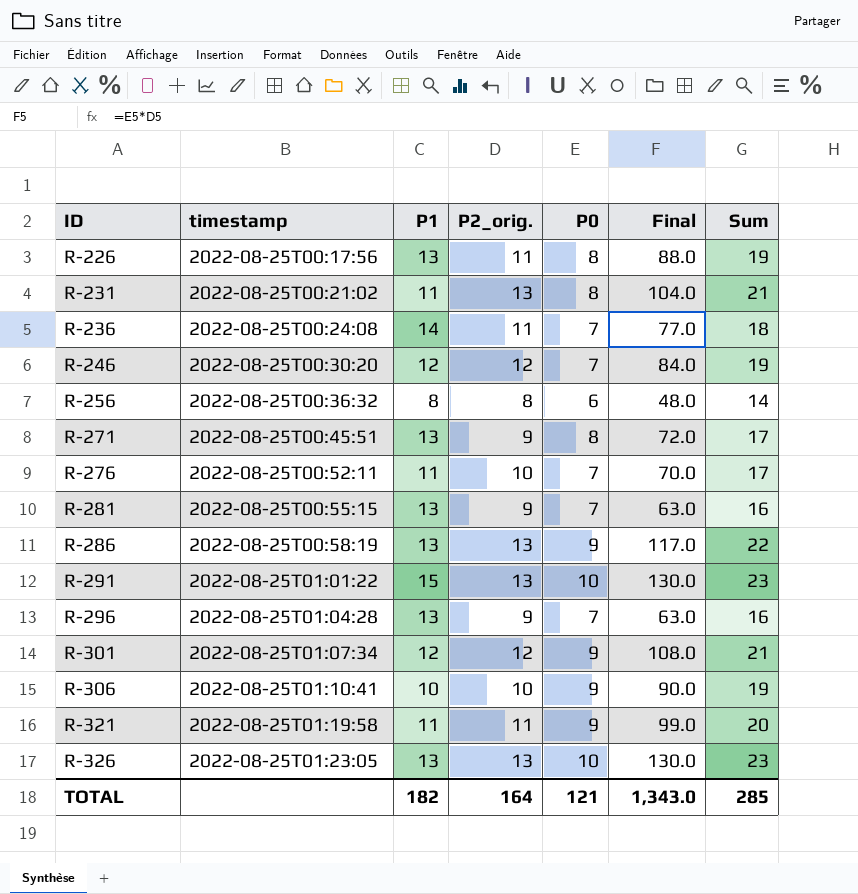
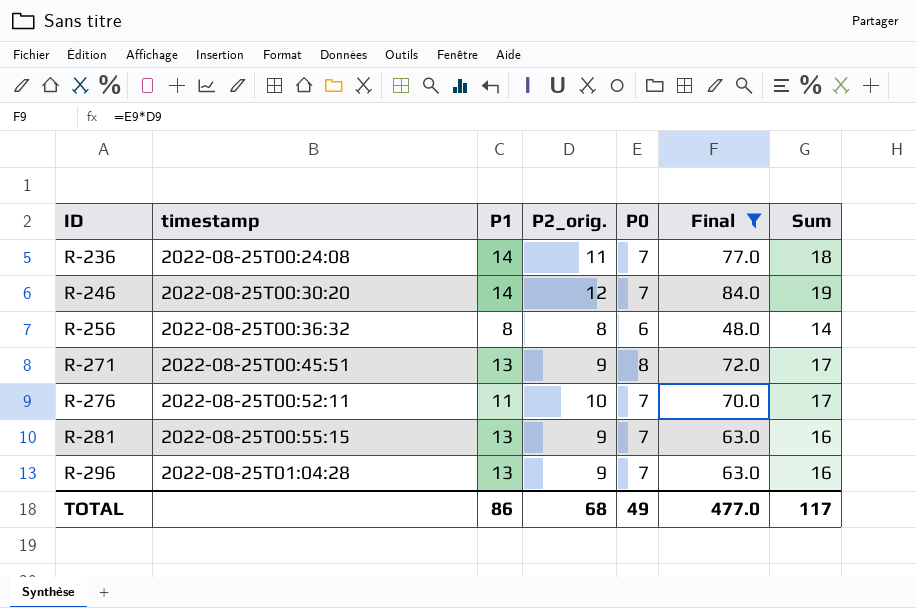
filter: none -> Final <= 84.0
R-246 | P1: 12 -> 14
TOTAL | P1: 182 -> 86
TOTAL | P2_orig.: 164 -> 68
TOTAL | P0: 121 -> 49
TOTAL | Final: 1,343.0 -> 477.0
TOTAL | Sum: 285 -> 117

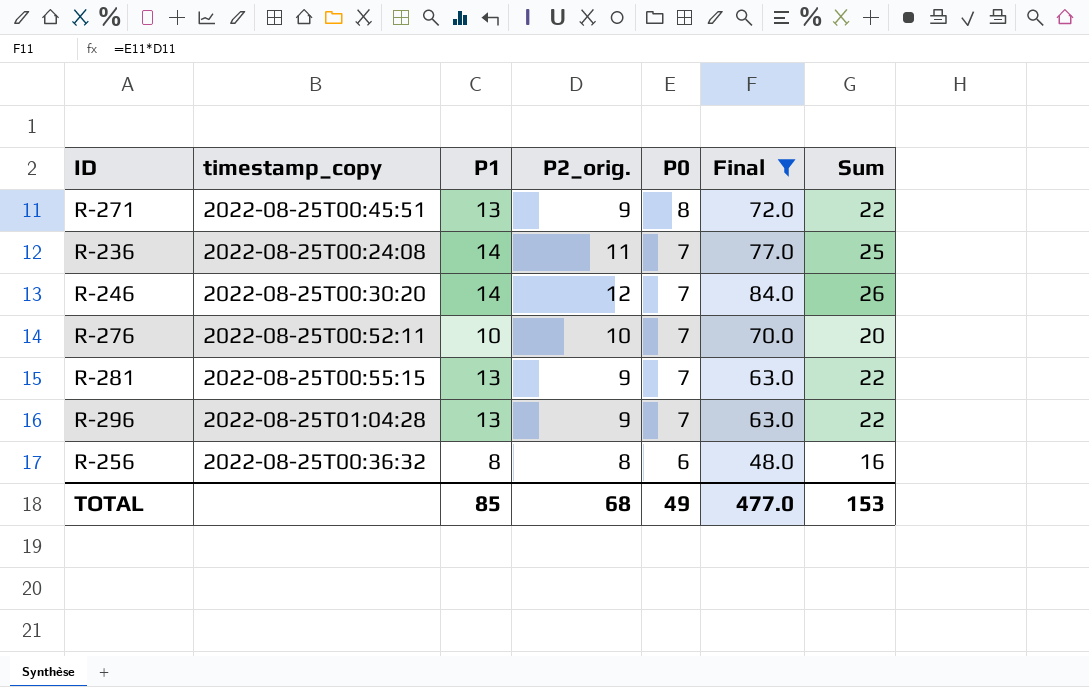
row order: ID ascending -> P0 descending
column name: timestamp -> timestamp_copy
column Sum | formula: [P2_orig.] + [P0] -> [P1] + [P2_orig.]
R-276 | P1: 11 -> 10
TOTAL | P1: 86 -> 85
TOTAL | Sum: 117 -> 153

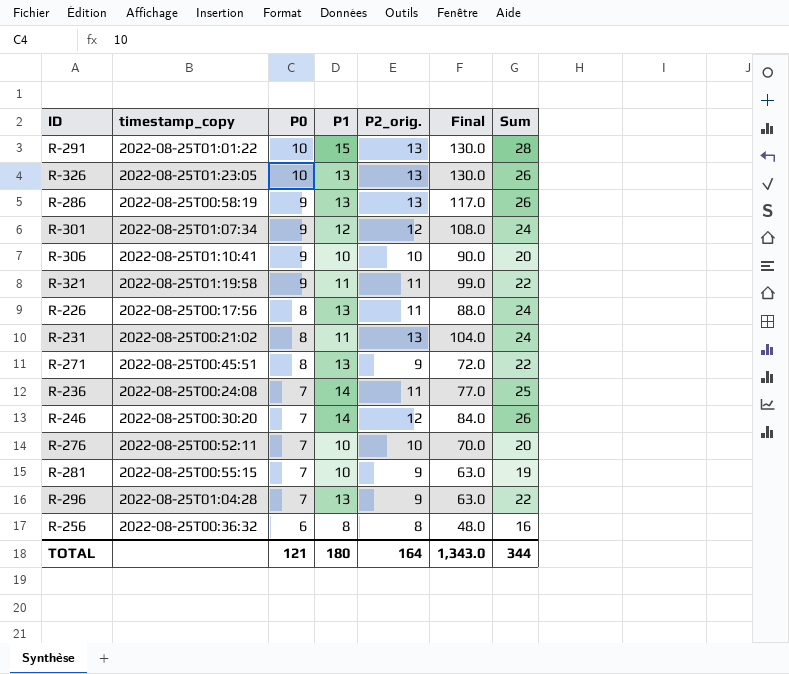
filter: Final <= 84.0 -> none
column P0 | position: 5 -> 3
R-281 | P1: 13 -> 10
R-281 | Sum: 22 -> 19
TOTAL | P0: 49 -> 121
TOTAL | P1: 85 -> 180
TOTAL | P2_orig.: 68 -> 164
TOTAL | Final: 477.0 -> 1,343.0
TOTAL | Sum: 153 -> 344

